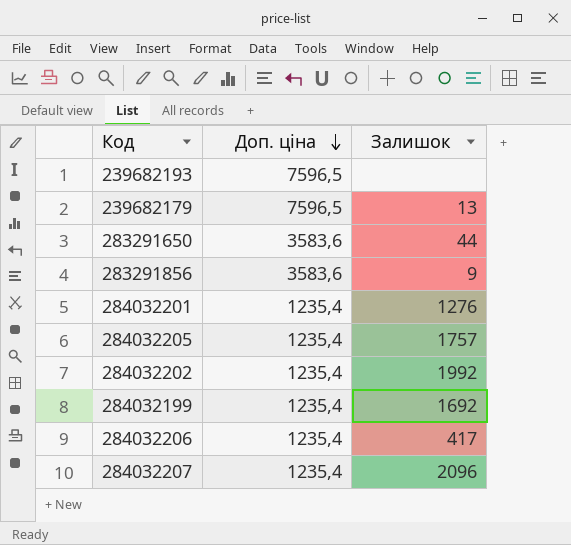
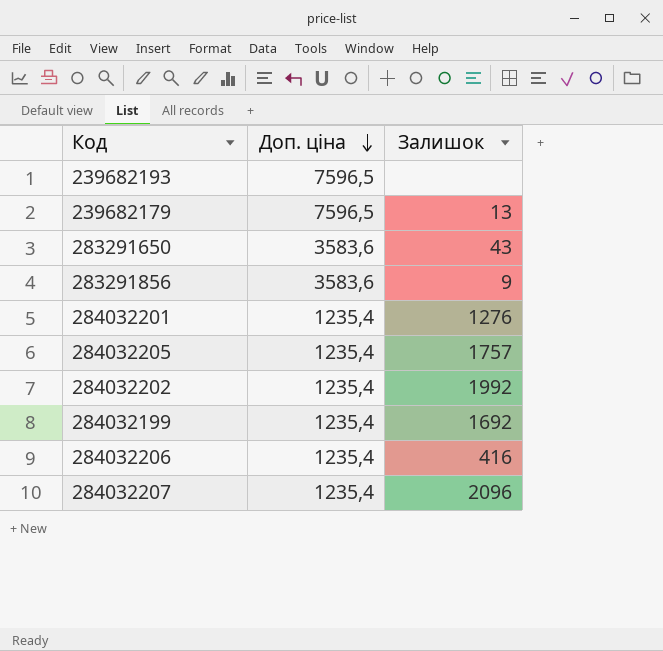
283291650 | Залишок: 44 -> 43
284032206 | Залишок: 417 -> 416

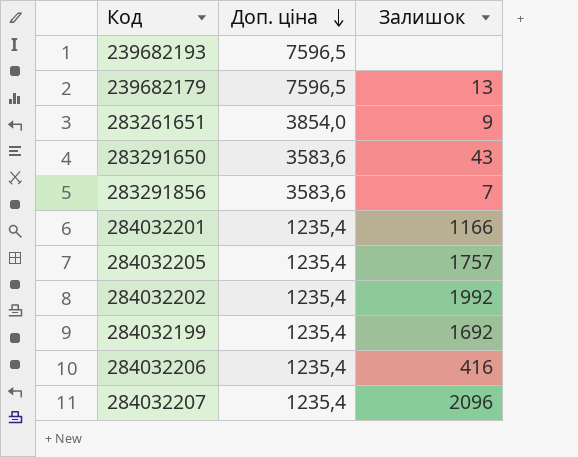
row 283261651: none -> 3854,0 | 9
283291856 | Залишок: 9 -> 7
284032201 | Залишок: 1276 -> 1166

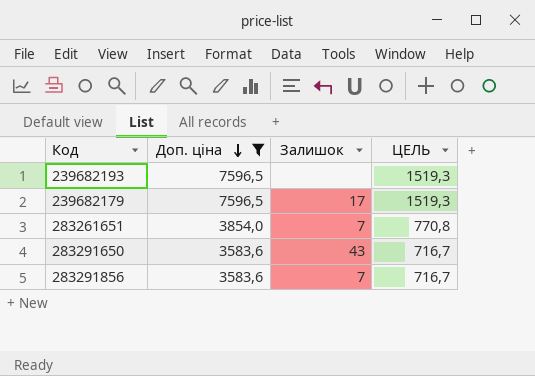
filter: none -> Доп. ціна != 1235,4
column ЦЕЛЬ | formula: none -> [Доп. ціна] * 0,2
239682179 | Залишок: 13 -> 17
283261651 | Залишок: 9 -> 7

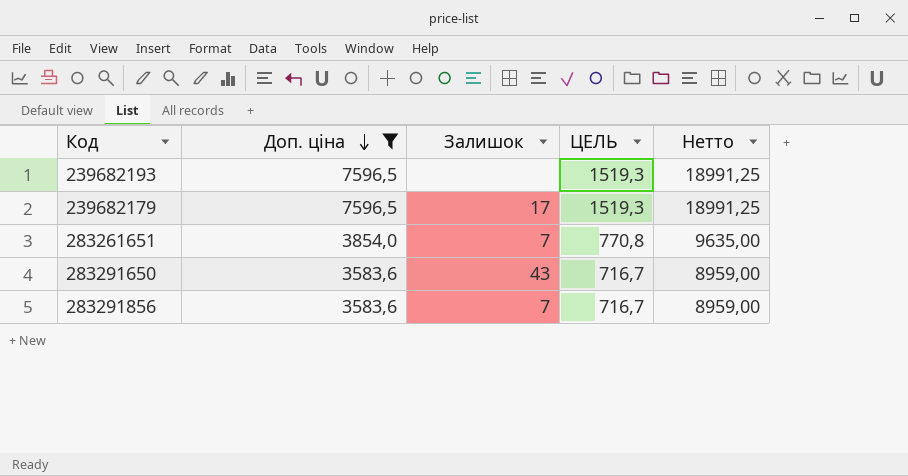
column Нетто | formula: none -> [Доп. ціна] * 2,5

